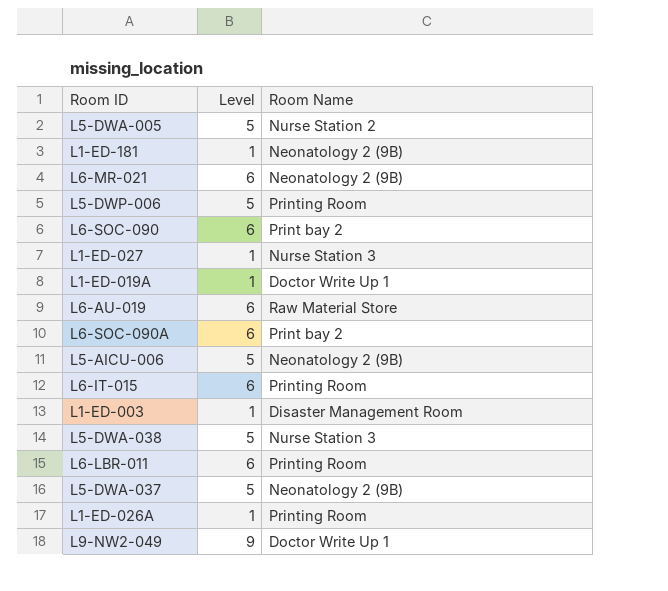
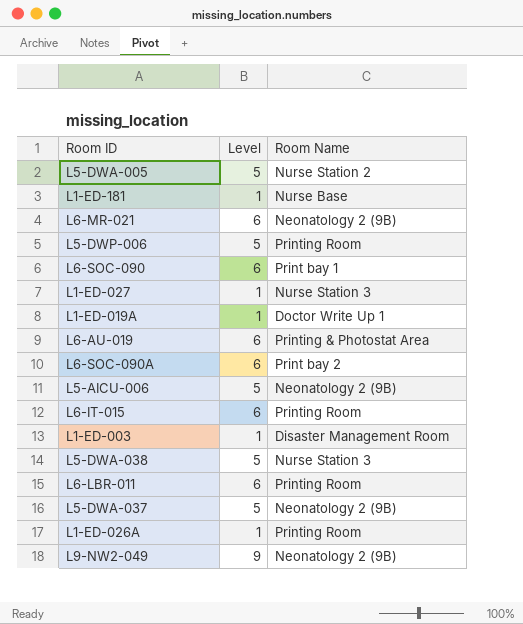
L1-ED-181 | Room Name: Neonatology 2 (9B) -> Nurse Base
L6-SOC-090 | Room Name: Print bay 2 -> Print bay 1
L6-AU-019 | Room Name: Raw Material Store -> Printing & Photostat Area
L9-NW2-049 | Room Name: Doctor Write Up 1 -> Neonatology 2 (9B)

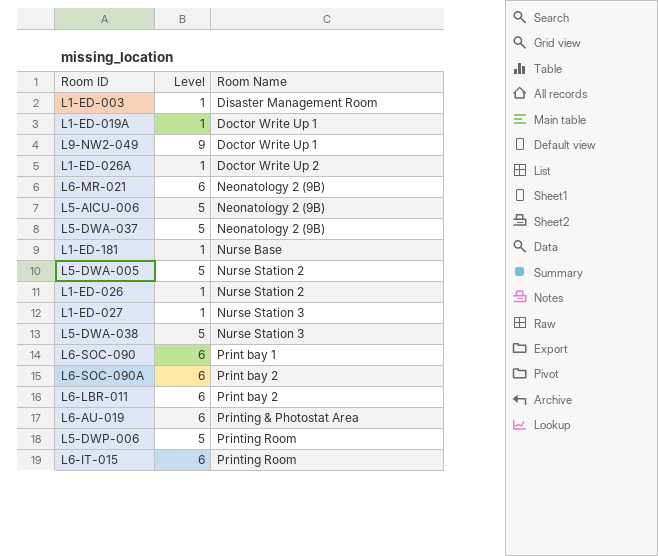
row order: none -> Room Name ascending
L9-NW2-049 | Room Name: Neonatology 2 (9B) -> Doctor Write Up 1
L1-ED-026A | Room Name: Printing Room -> Doctor Write Up 2
row L1-ED-026: none -> 1 | Nurse Station 2
L6-LBR-011 | Room Name: Printing Room -> Print bay 2

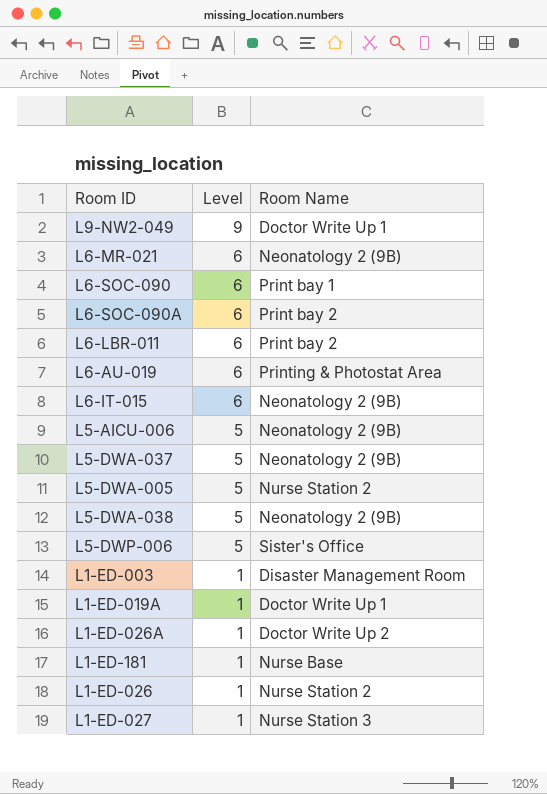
row order: Room Name ascending -> Level descending
L6-IT-015 | Room Name: Printing Room -> Neonatology 2 (9B)
L5-DWA-038 | Room Name: Nurse Station 3 -> Neonatology 2 (9B)
L5-DWP-006 | Room Name: Printing Room -> Sister's Office

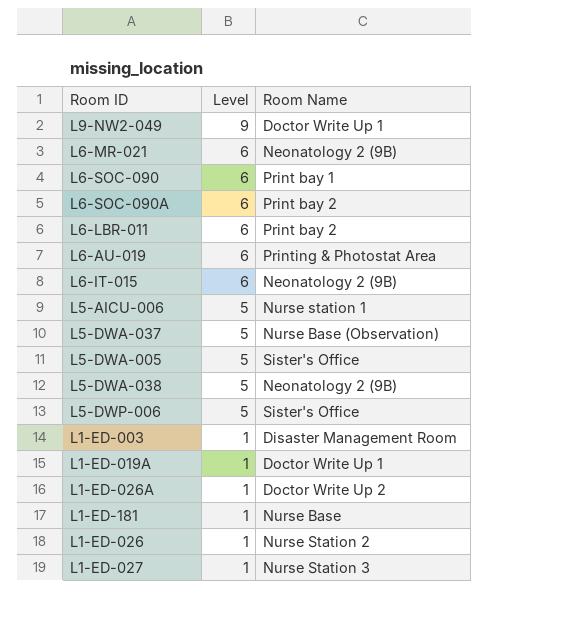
L5-AICU-006 | Room Name: Neonatology 2 (9B) -> Nurse station 1
L5-DWA-037 | Room Name: Neonatology 2 (9B) -> Nurse Base (Observation)
L5-DWA-005 | Room Name: Nurse Station 2 -> Sister's Office

